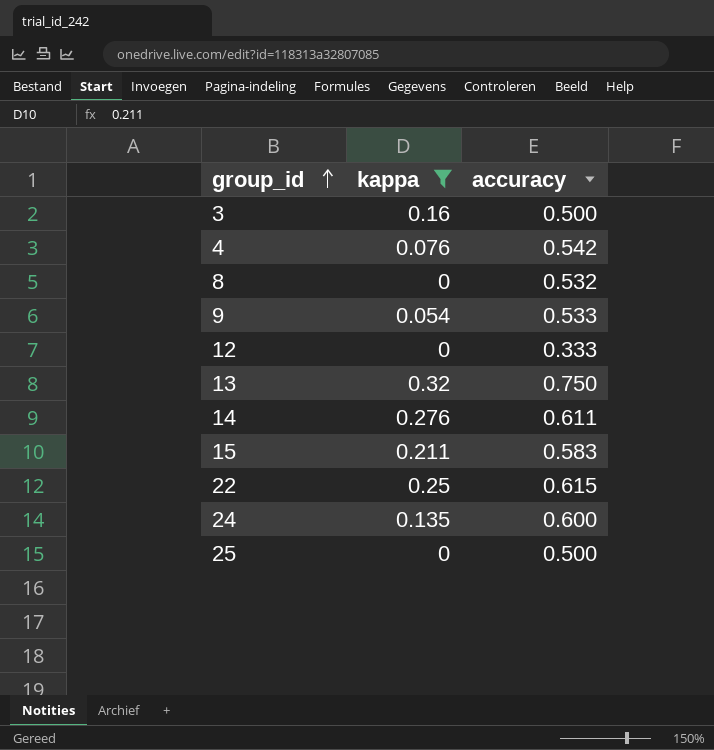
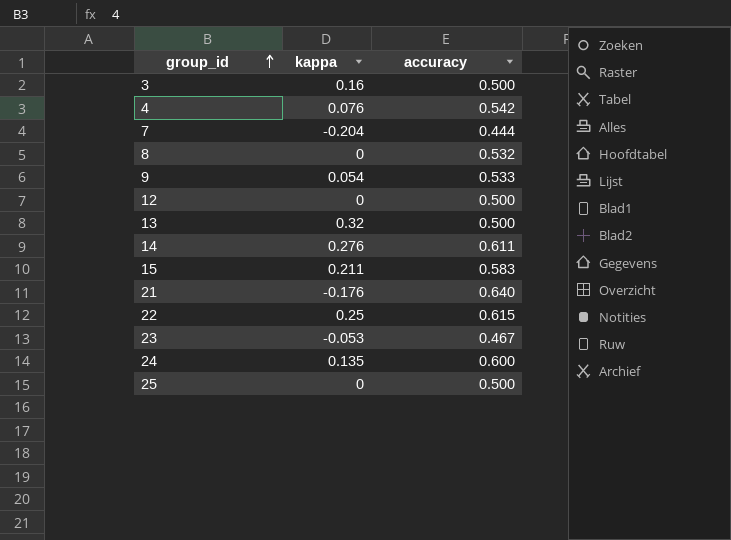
filter: kappa >= 0 -> none
12 | accuracy: 0.333 -> 0.500
13 | accuracy: 0.750 -> 0.500

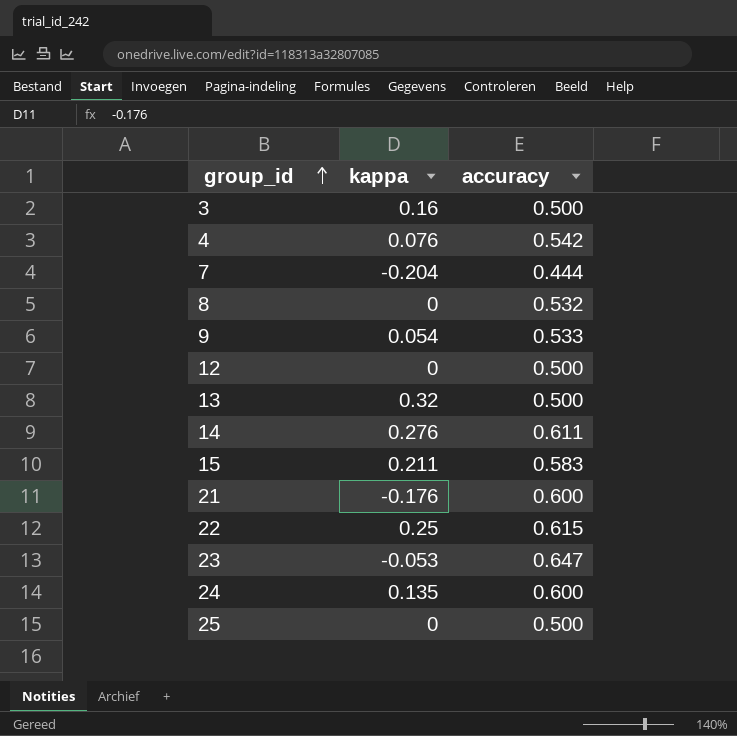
21 | accuracy: 0.640 -> 0.600
23 | accuracy: 0.467 -> 0.647

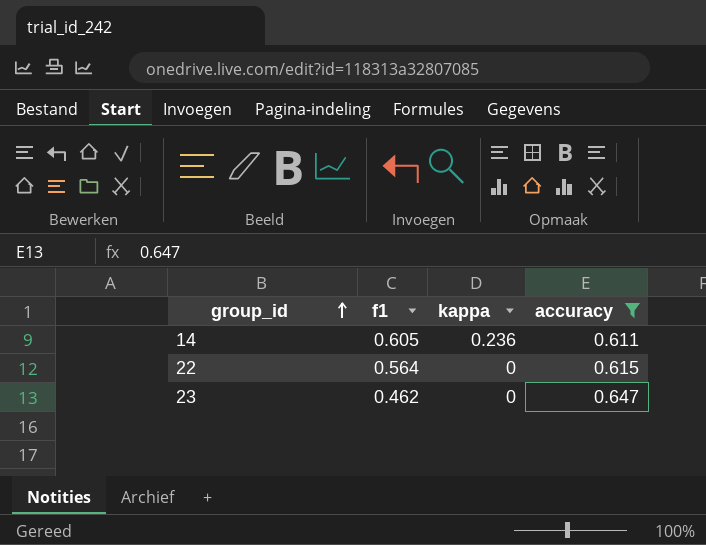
filter: none -> accuracy >= 0.611
column f1 | position: none -> 2
14 | kappa: 0.276 -> 0.236
22 | kappa: 0.25 -> 0
23 | kappa: -0.053 -> 0

